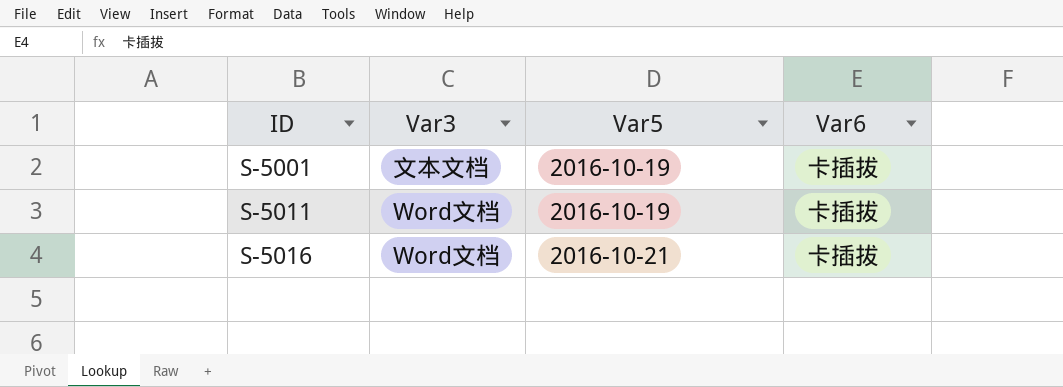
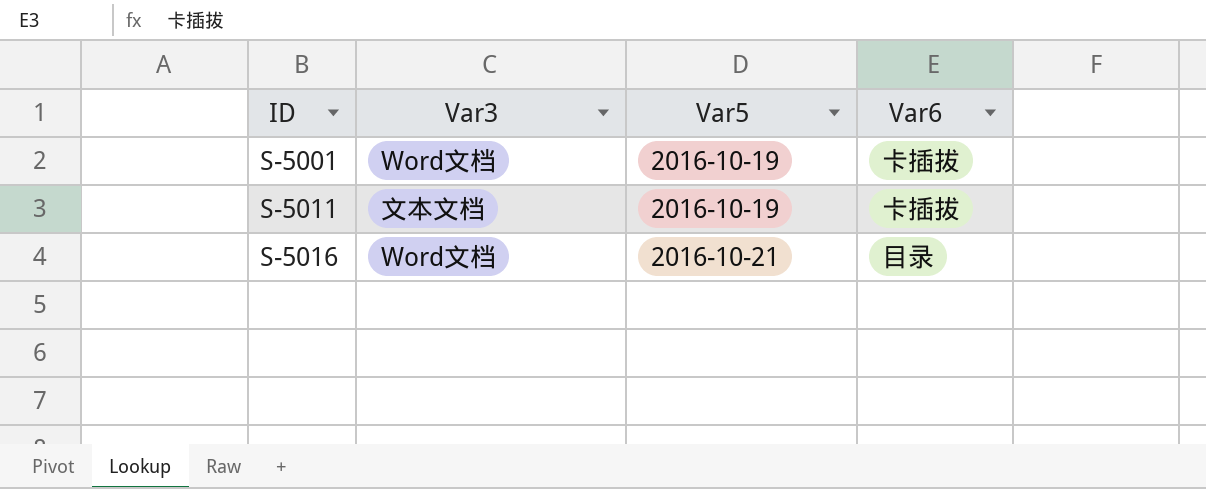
S-5001 | Var3: 文本文档 -> Word文档
S-5011 | Var3: Word文档 -> 文本文档
S-5016 | Var6: 卡插拔 -> 目录

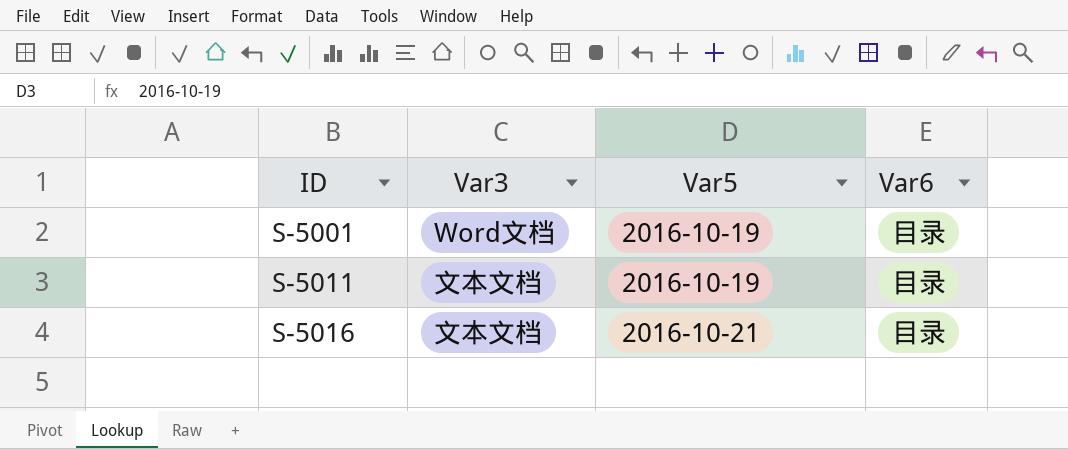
S-5001 | Var6: 卡插拔 -> 目录
S-5011 | Var6: 卡插拔 -> 目录
S-5016 | Var3: Word文档 -> 文本文档

